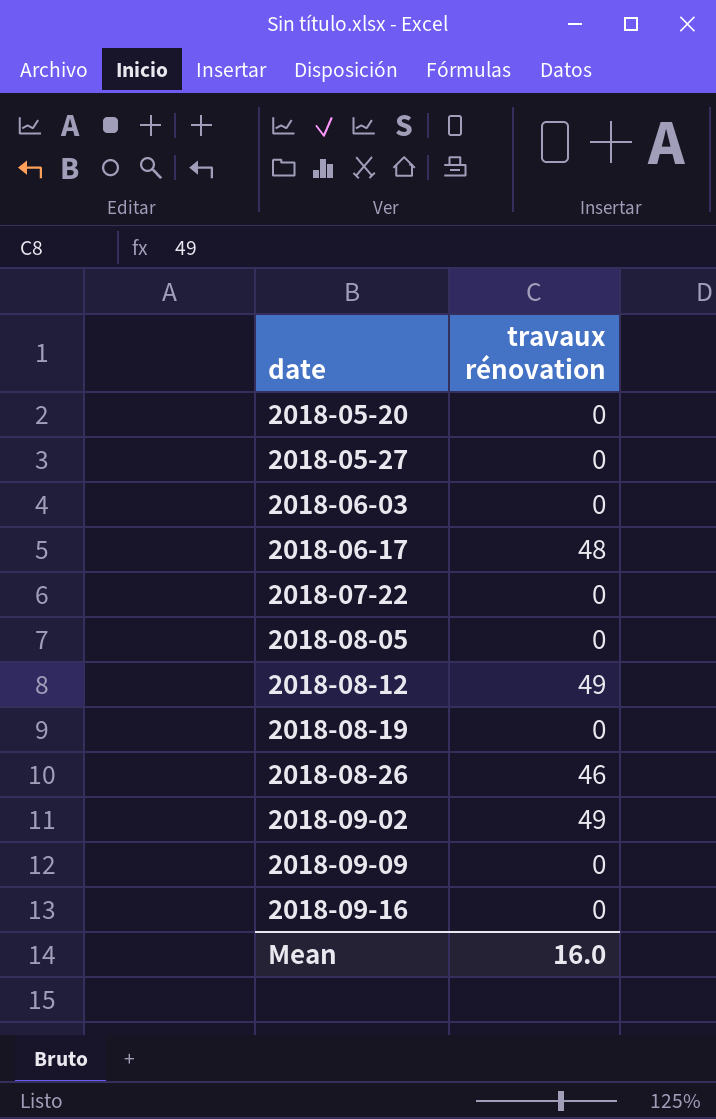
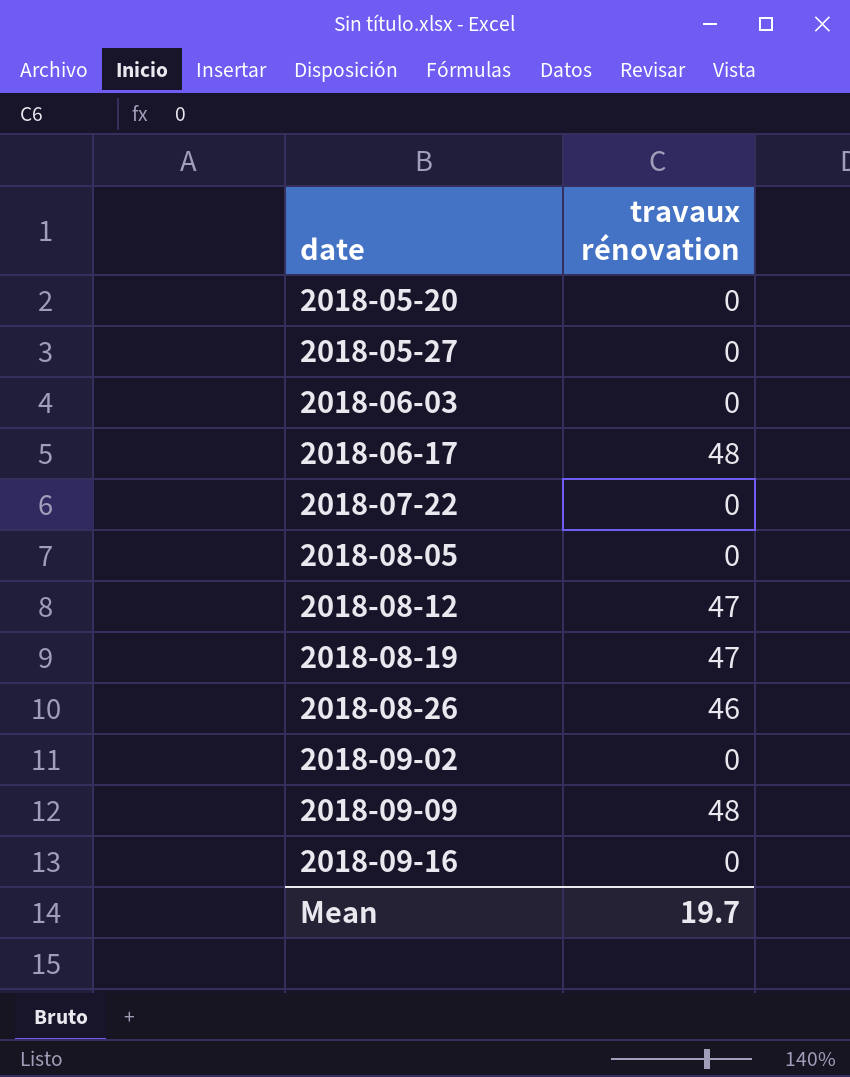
2018-08-12 | travaux rénovation: 49 -> 47
2018-08-19 | travaux rénovation: 0 -> 47
2018-09-02 | travaux rénovation: 49 -> 0
2018-09-09 | travaux rénovation: 0 -> 48
Mean | travaux rénovation: 16.0 -> 19.7

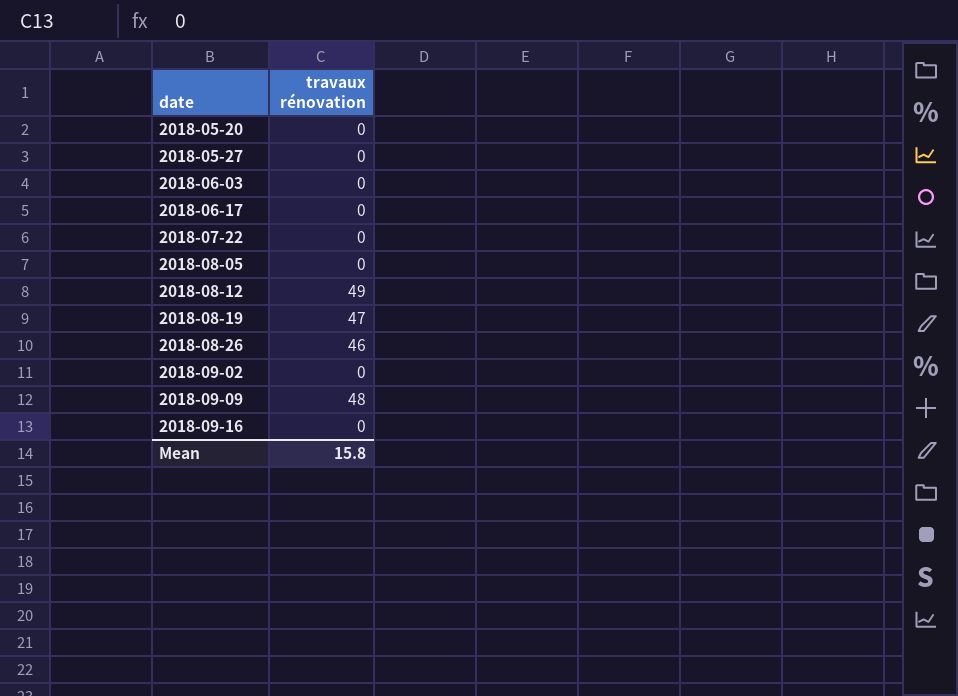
2018-06-17 | travaux rénovation: 48 -> 0
2018-08-12 | travaux rénovation: 47 -> 49
Mean | travaux rénovation: 19.7 -> 15.8

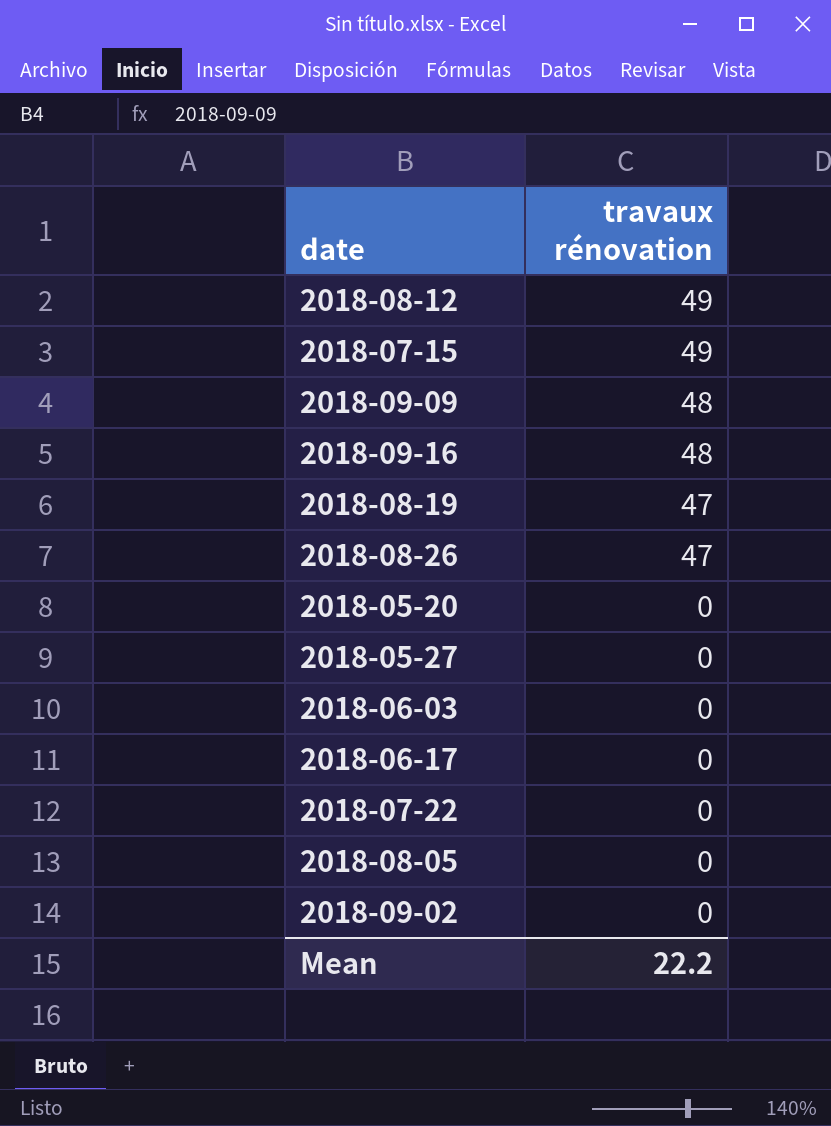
row order: date ascending -> travaux rénovation descending
row 2018-07-15: none -> 49
2018-09-16 | travaux rénovation: 0 -> 48
2018-08-26 | travaux rénovation: 46 -> 47
Mean | travaux rénovation: 15.8 -> 22.2

